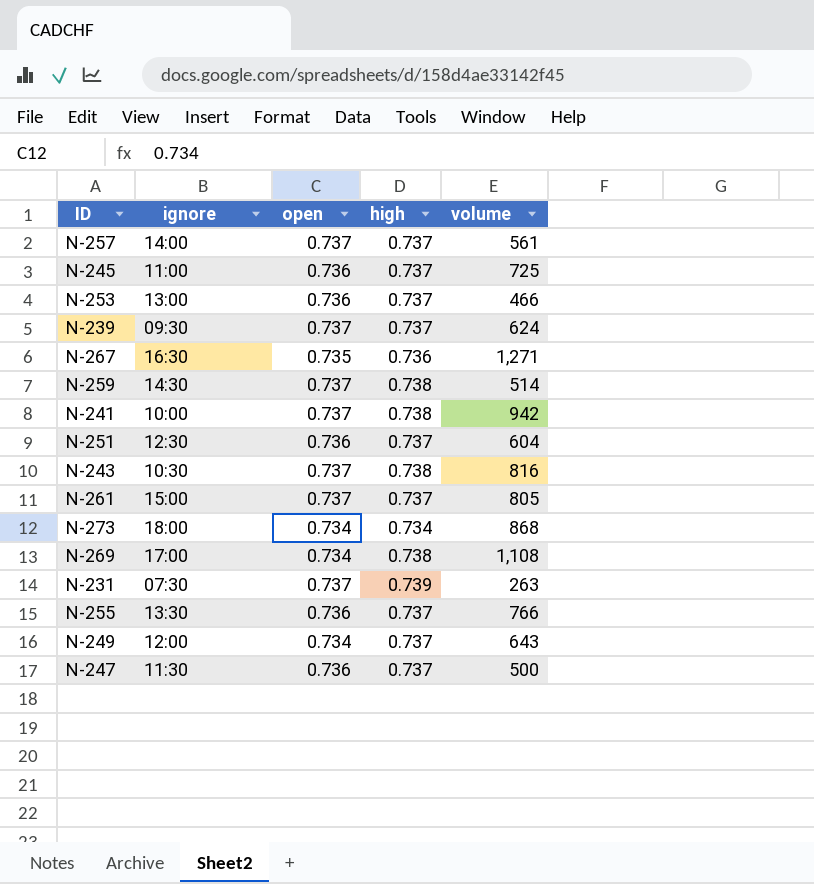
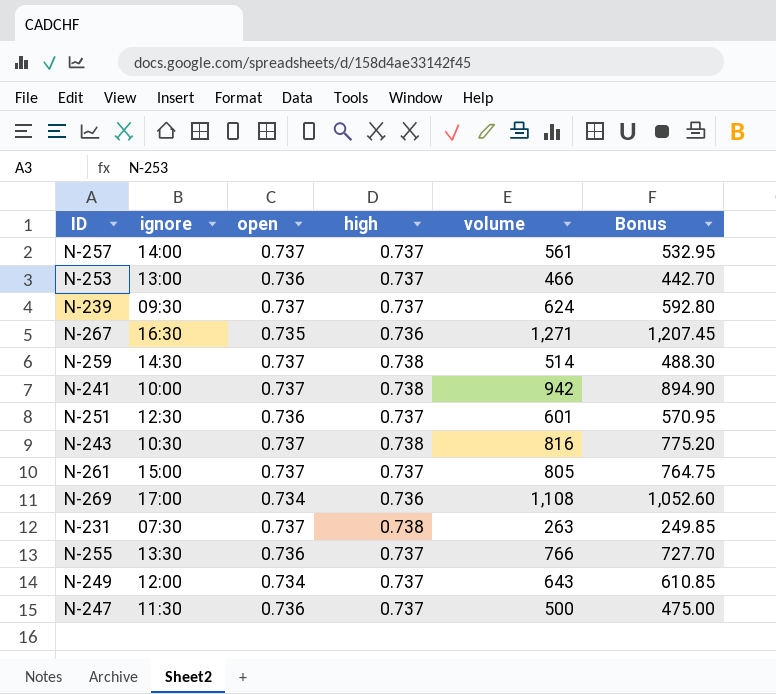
column Bonus | formula: none -> [volume] * 0.95
row N-245: 11:00 | 0.736 | 0.737 | 725 -> none
row N-273: 18:00 | 0.734 | 0.734 | 868 -> none
N-251 | volume: 604 -> 601
N-269 | high: 0.738 -> 0.736
N-231 | high: 0.739 -> 0.738

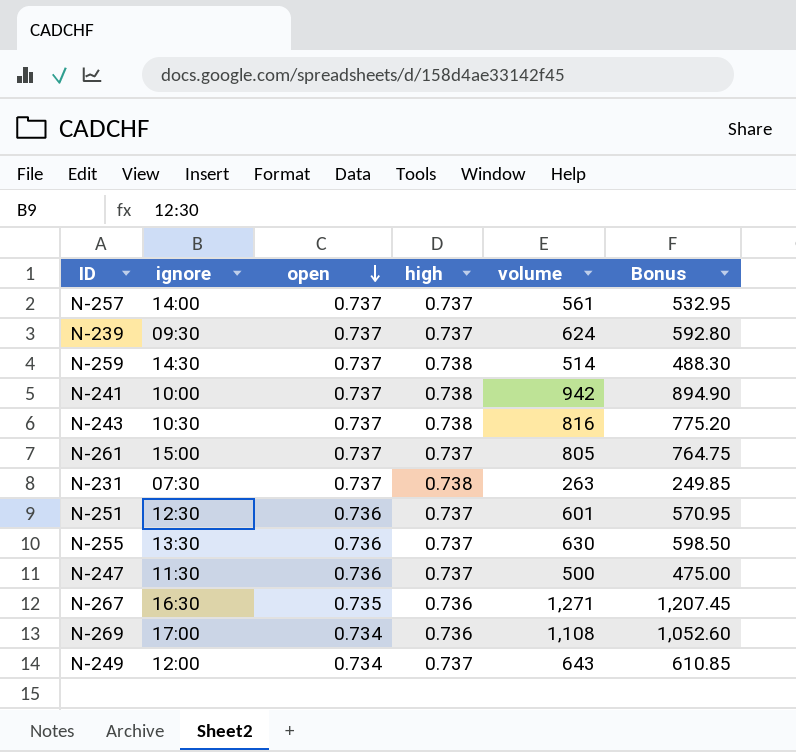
row order: none -> open descending
row N-253: 13:00 | 0.736 | 0.737 | 466 | 442.70 -> none
N-255 | volume: 766 -> 630
N-255 | Bonus: 727.70 -> 598.50

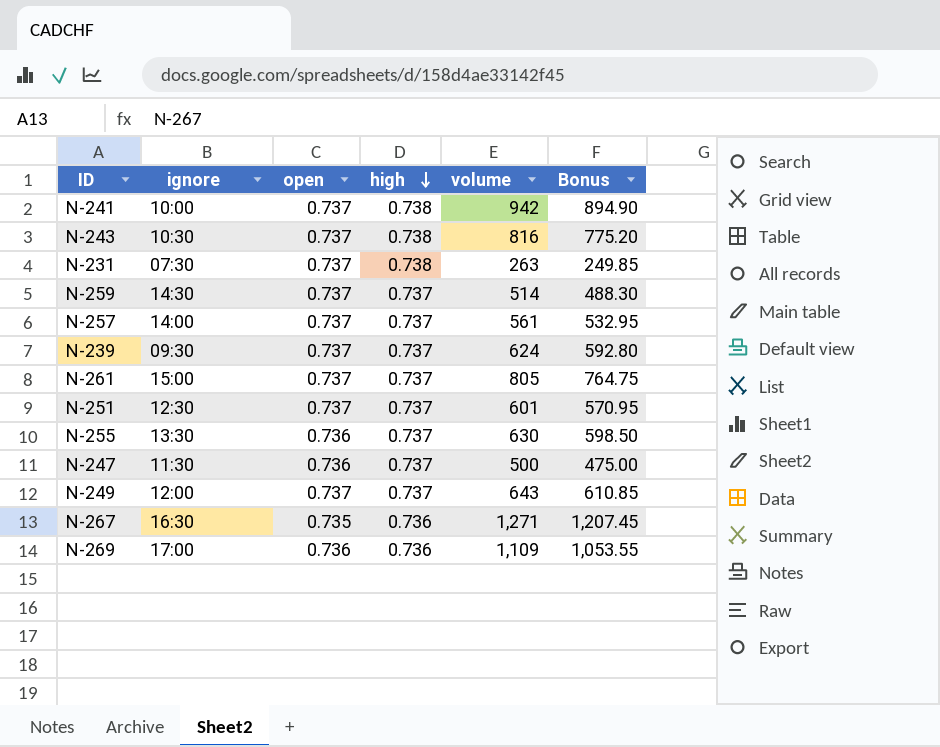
row order: open descending -> high descending
N-259 | high: 0.738 -> 0.737
N-251 | open: 0.736 -> 0.737
N-249 | open: 0.734 -> 0.737
N-269 | open: 0.734 -> 0.736
N-269 | volume: 1,108 -> 1,109
N-269 | Bonus: 1,052.60 -> 1,053.55

